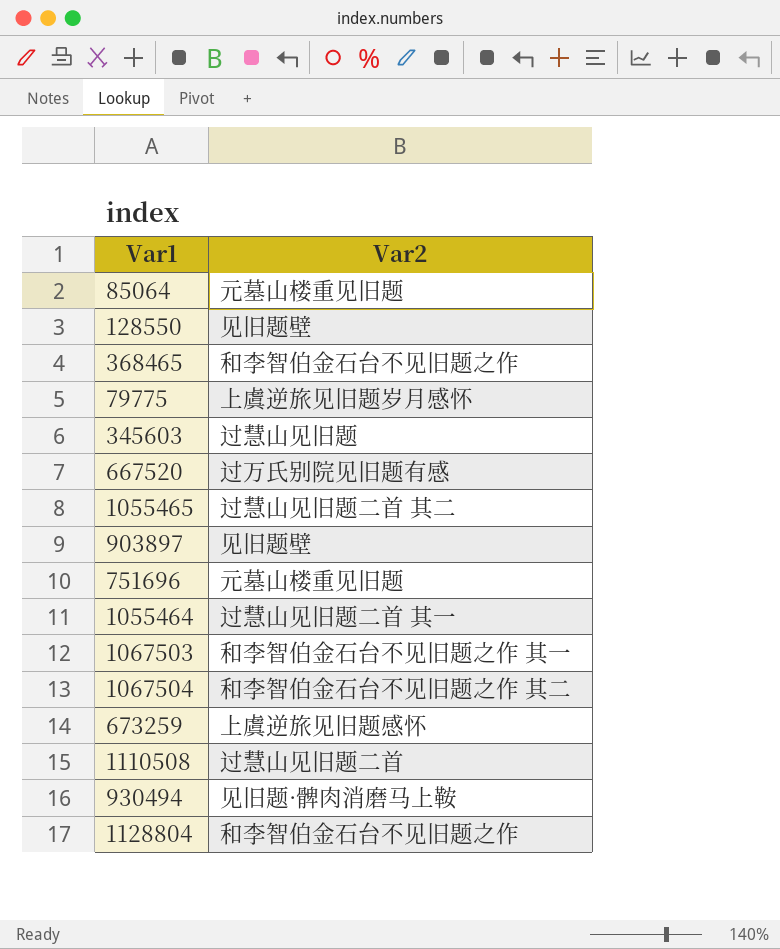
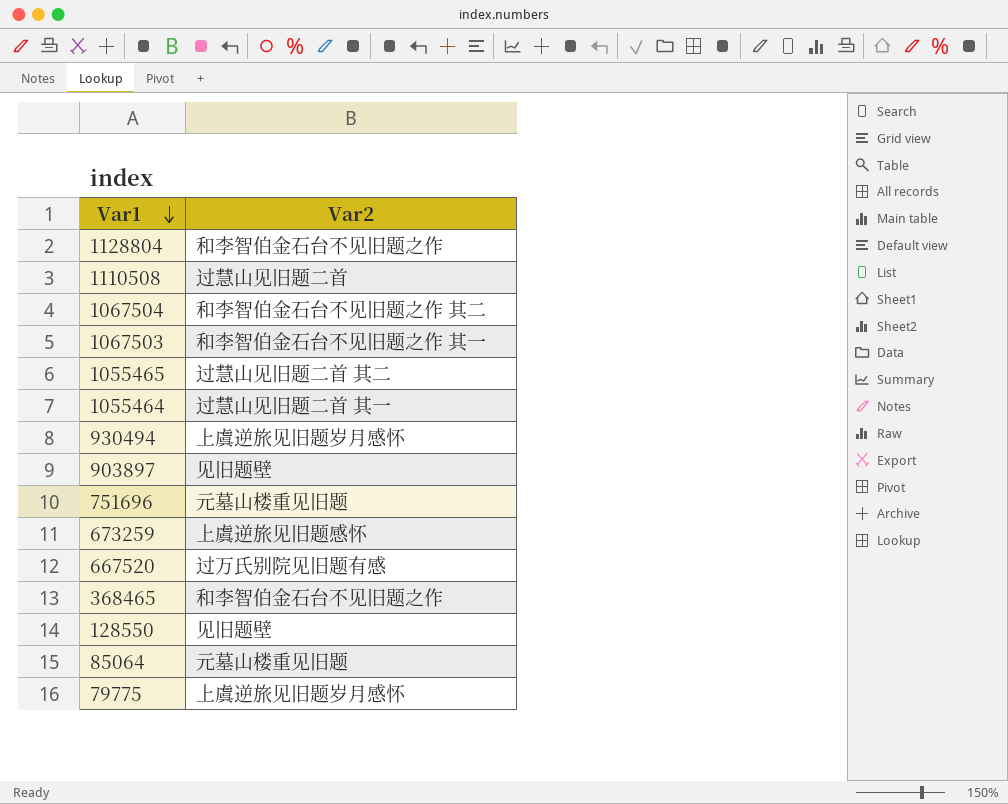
row order: none -> Var1 descending
row 345603: 过慧山见旧题 -> none
930494 | Var2: 见旧题·髀肉消磨马上鞍 -> 上虞逆旅见旧题岁月感怀

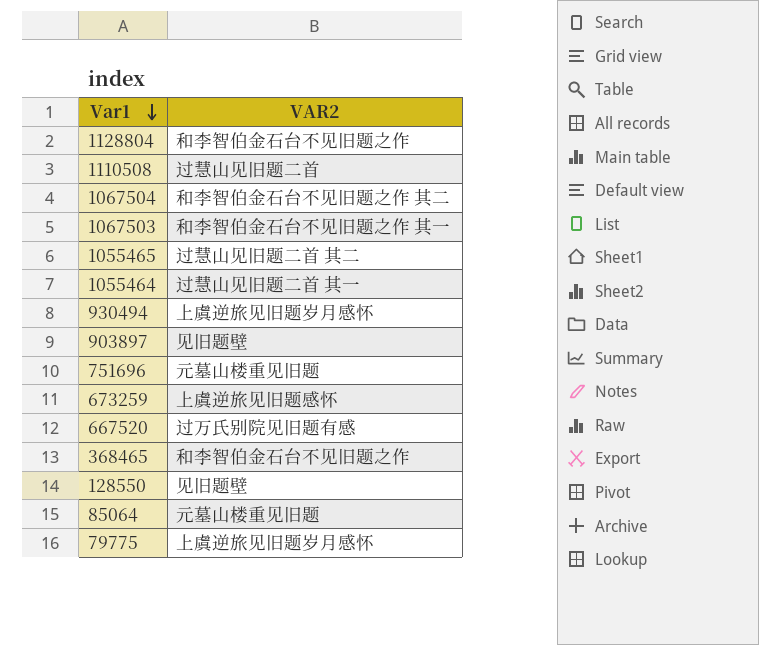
column name: Var2 -> VAR2

